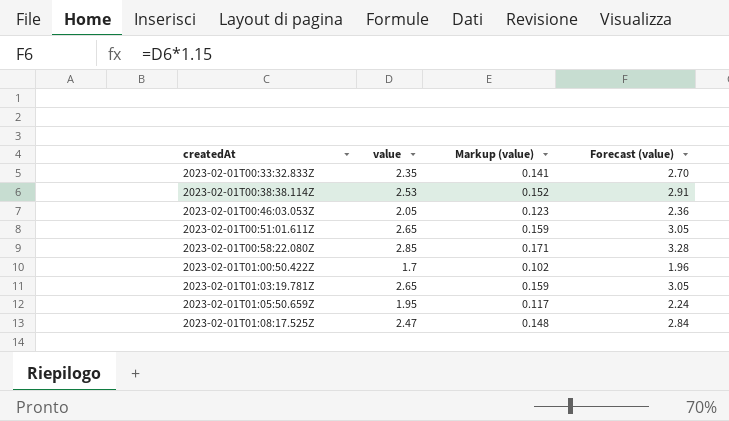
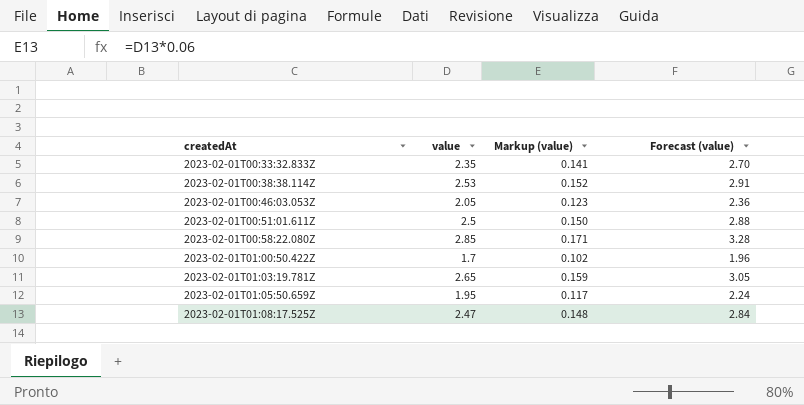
2023-02-01T00:51:01.611Z | value: 2.65 -> 2.5
2023-02-01T00:51:01.611Z | Markup (value): 0.159 -> 0.150
2023-02-01T00:51:01.611Z | Forecast (value): 3.05 -> 2.88

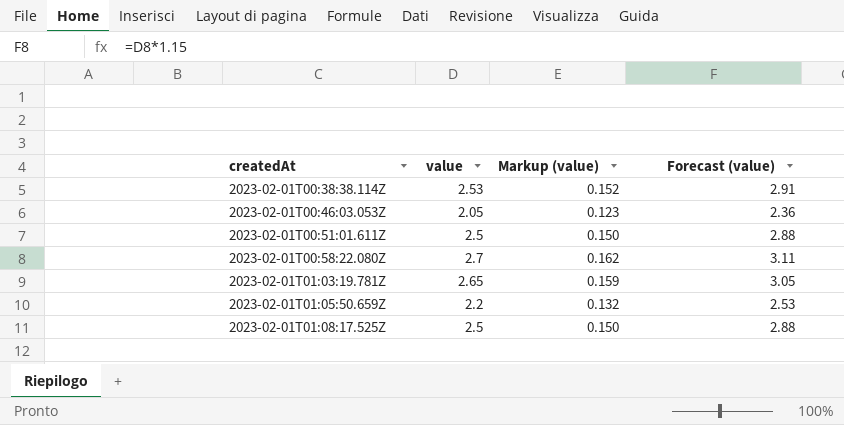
row 2023-02-01T00:33:32.833Z: 2.35 | 0.141 | 2.70 -> none
row 2023-02-01T01:00:50.422Z: 1.7 | 0.102 | 1.96 -> none
2023-02-01T00:58:22.080Z | value: 2.85 -> 2.7
2023-02-01T00:58:22.080Z | Markup (value): 0.171 -> 0.162
2023-02-01T00:58:22.080Z | Forecast (value): 3.28 -> 3.11
2023-02-01T01:05:50.659Z | value: 1.95 -> 2.2
2023-02-01T01:05:50.659Z | Markup (value): 0.117 -> 0.132
2023-02-01T01:05:50.659Z | Forecast (value): 2.24 -> 2.53
2023-02-01T01:08:17.525Z | value: 2.47 -> 2.5
2023-02-01T01:08:17.525Z | Markup (value): 0.148 -> 0.150
2023-02-01T01:08:17.525Z | Forecast (value): 2.84 -> 2.88

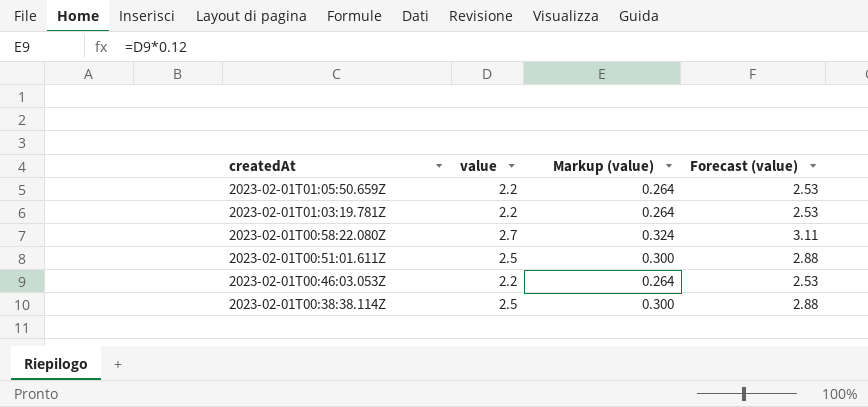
row order: createdAt ascending -> createdAt descending
column Markup (value) | formula: [value] * 0.06 -> [value] * 0.12
row 2023-02-01T01:08:17.525Z: 2.5 | 0.150 | 2.88 -> none
2023-02-01T01:03:19.781Z | value: 2.65 -> 2.2
2023-02-01T01:03:19.781Z | Forecast (value): 3.05 -> 2.53
2023-02-01T00:46:03.053Z | value: 2.05 -> 2.2
2023-02-01T00:46:03.053Z | Forecast (value): 2.36 -> 2.53
2023-02-01T00:38:38.114Z | value: 2.53 -> 2.5
2023-02-01T00:38:38.114Z | Forecast (value): 2.91 -> 2.88

